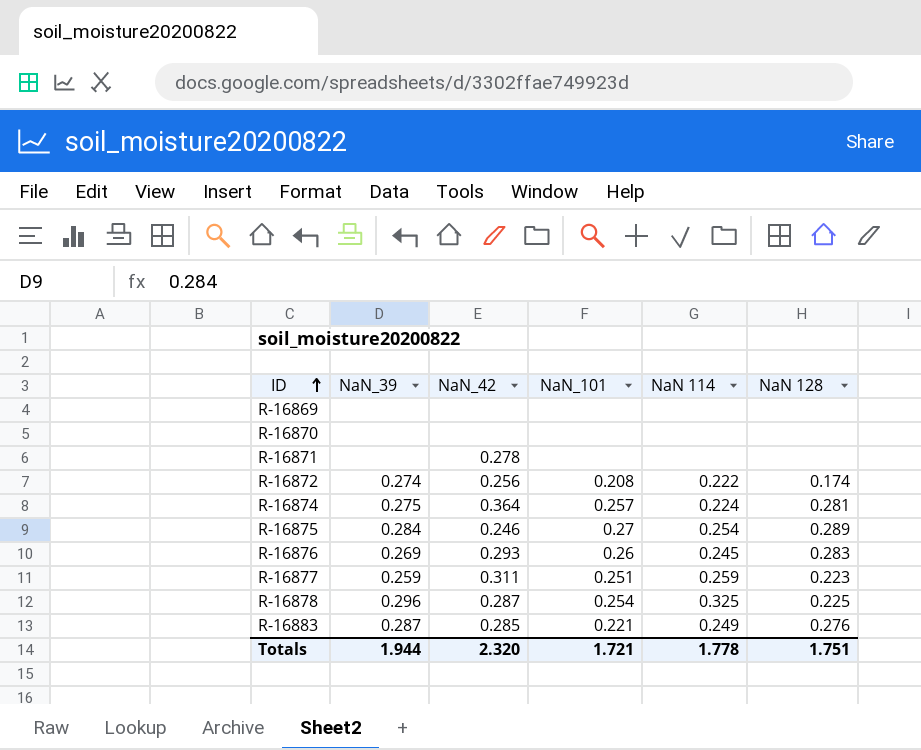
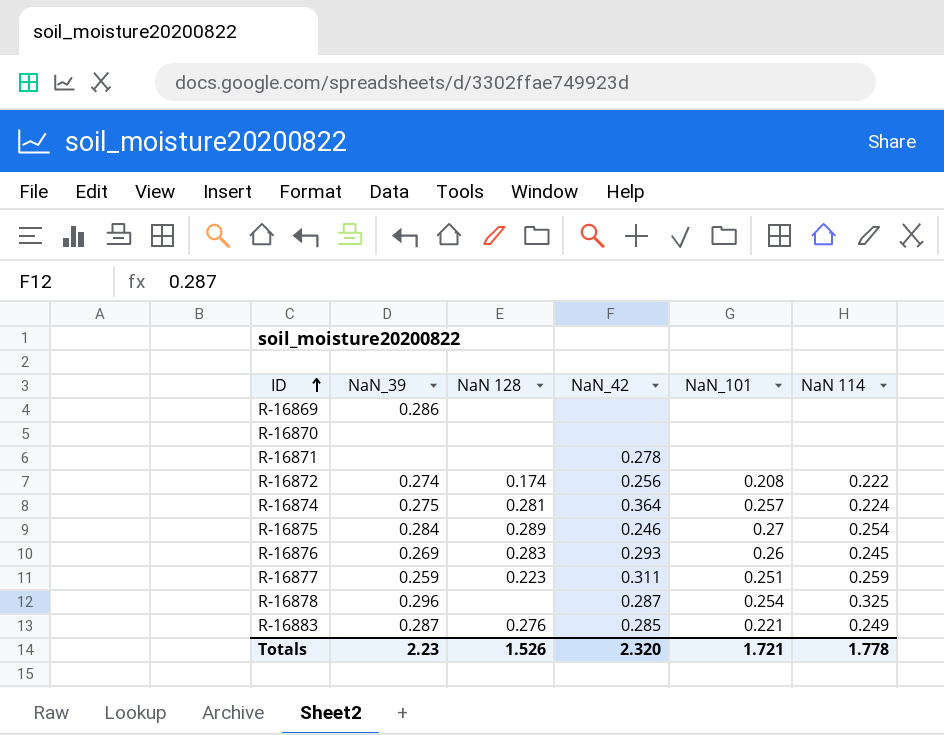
column NaN 128 | position: 6 -> 3
R-16869 | NaN_39: none -> 0.286
R-16878 | NaN 128: 0.225 -> none
Totals | NaN_39: 1.944 -> 2.23
Totals | NaN 128: 1.751 -> 1.526

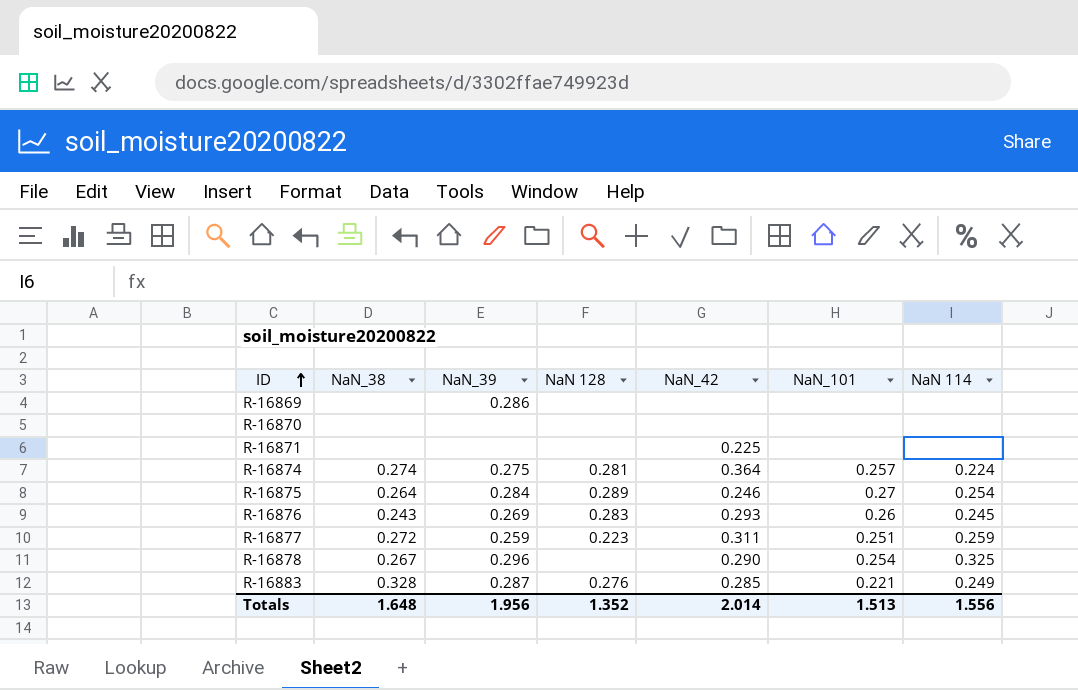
column NaN_38 | position: none -> 2
row R-16872: 0.274 | 0.174 | 0.256 | 0.208 | 0.222 -> none
R-16871 | NaN_42: 0.278 -> 0.225
R-16878 | NaN_42: 0.287 -> 0.290
Totals | NaN_39: 2.23 -> 1.956
Totals | NaN 128: 1.526 -> 1.352
Totals | NaN_42: 2.320 -> 2.014
Totals | NaN_101: 1.721 -> 1.513
Totals | NaN 114: 1.778 -> 1.556

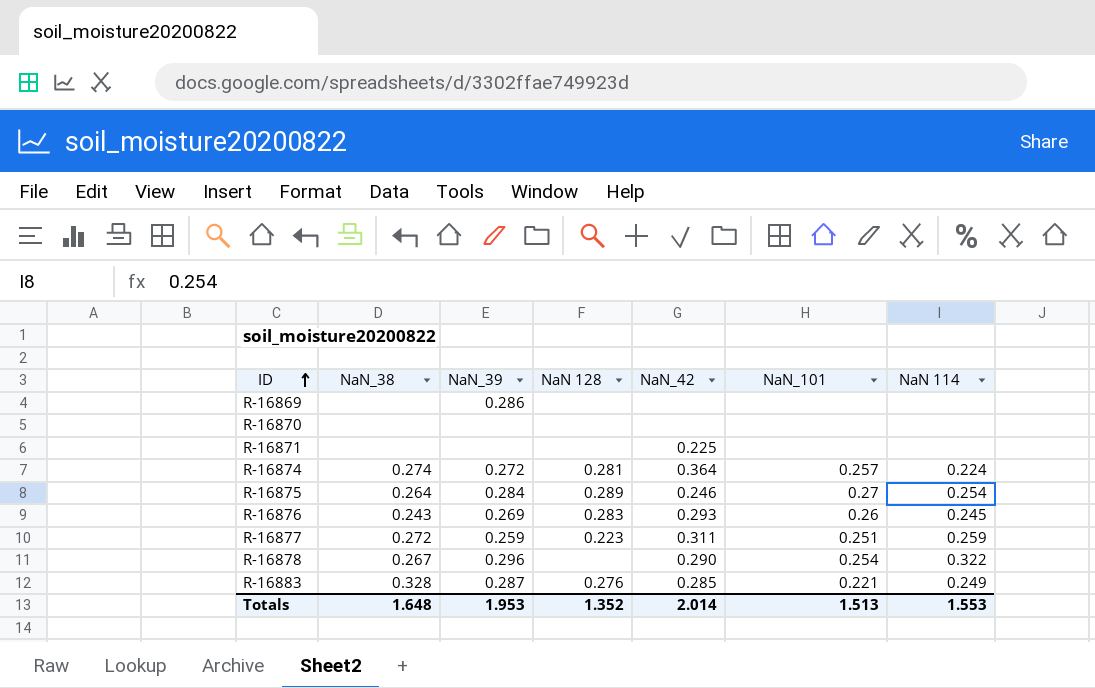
R-16874 | NaN_39: 0.275 -> 0.272
R-16878 | NaN 114: 0.325 -> 0.322
Totals | NaN_39: 1.956 -> 1.953
Totals | NaN 114: 1.556 -> 1.553

